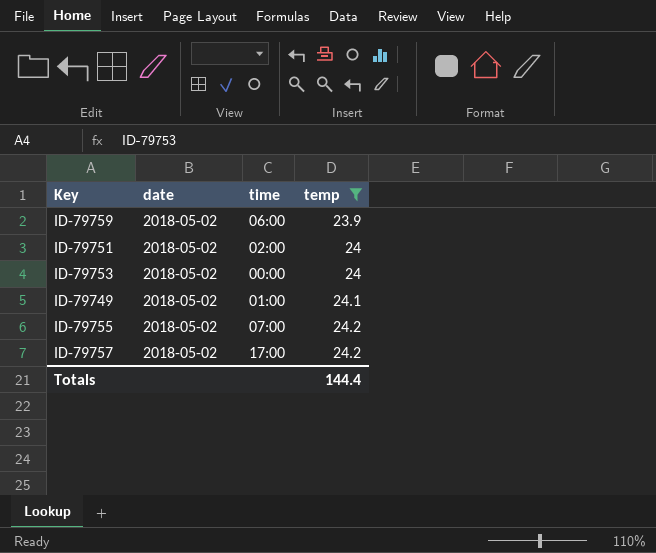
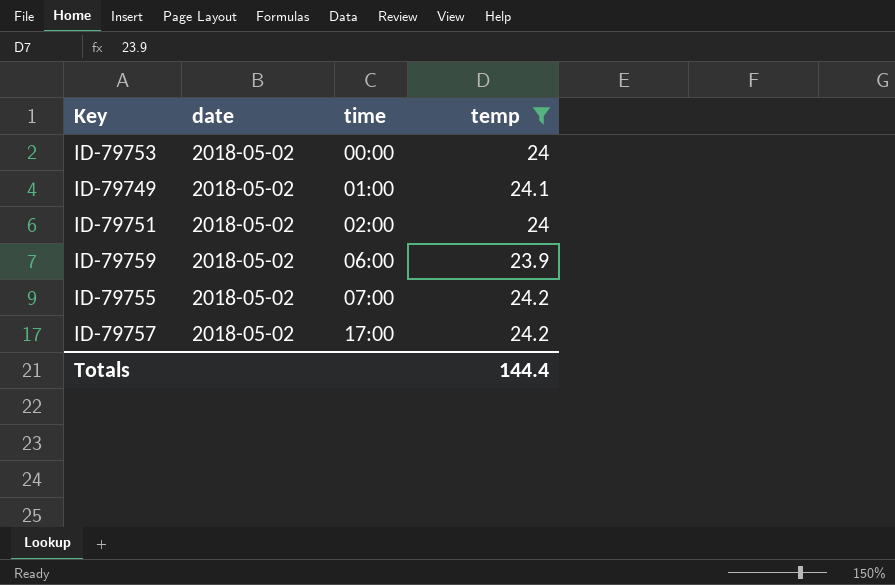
row order: temp ascending -> time ascending

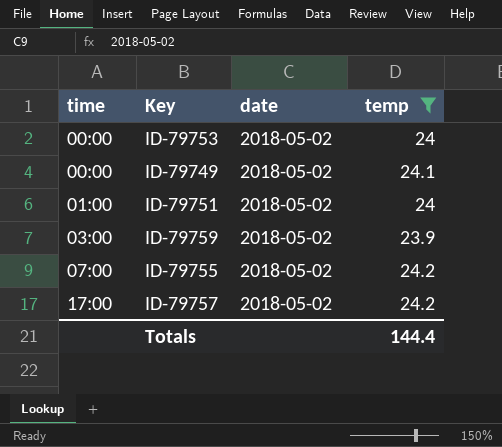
column time | position: 3 -> 1
ID-79749 | time: 01:00 -> 00:00
ID-79751 | time: 02:00 -> 01:00
ID-79759 | time: 06:00 -> 03:00

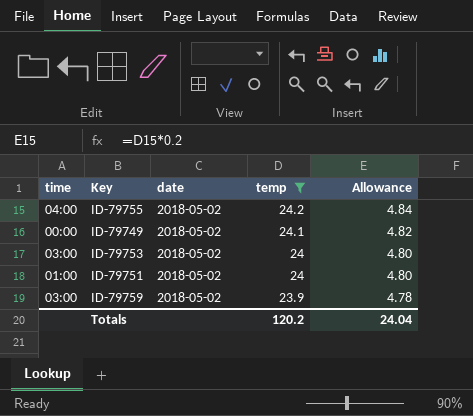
row order: time ascending -> temp descending
column Allowance | formula: none -> [temp] * 0.2
row ID-79757: 17:00 | 2018-05-02 | 24.2 -> none
ID-79755 | time: 07:00 -> 04:00
ID-79753 | time: 00:00 -> 03:00
Totals | temp: 144.4 -> 120.2

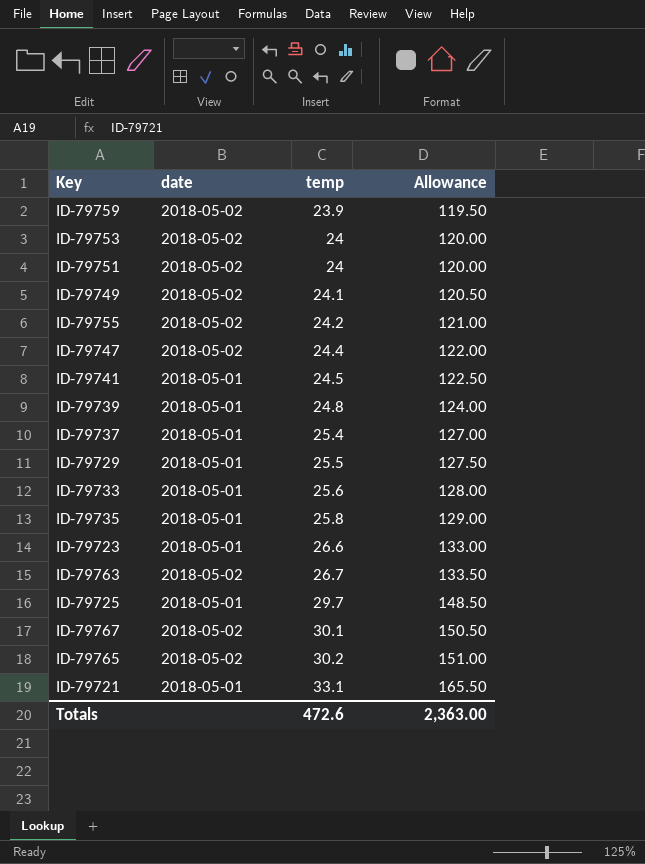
filter: temp <= 24.2 -> none
row order: temp descending -> temp ascending
column time | position: 1 -> none
column Allowance | formula: [temp] * 0.2 -> [temp] * 5
Totals | temp: 120.2 -> 472.6
Totals | Allowance: 24.04 -> 2,363.00

